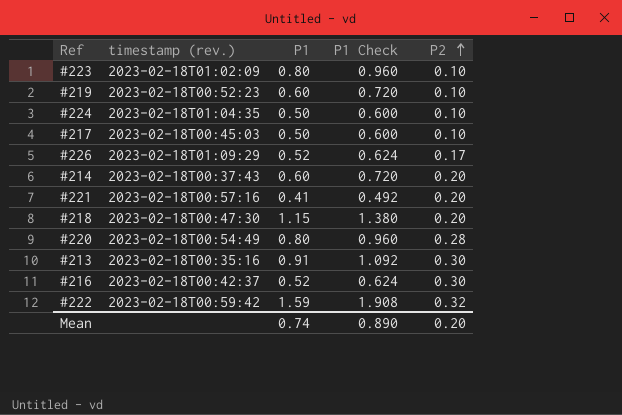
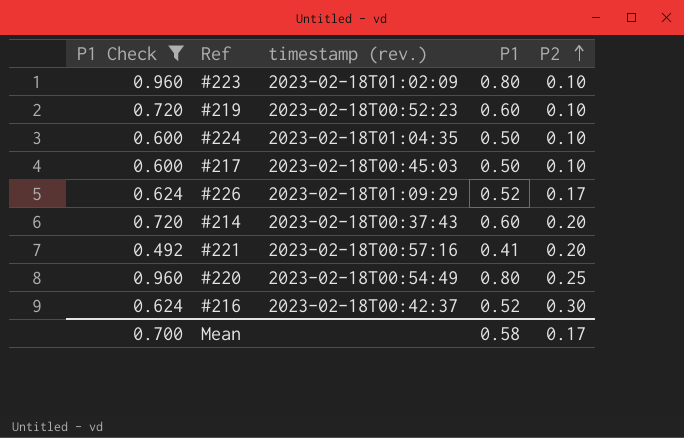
filter: none -> P1 Check <= 0.960
column P1 Check | position: 4 -> 1
#220 | P2: 0.28 -> 0.25
Mean | P1 Check: 0.890 -> 0.700
Mean | P1: 0.74 -> 0.58
Mean | P2: 0.20 -> 0.17

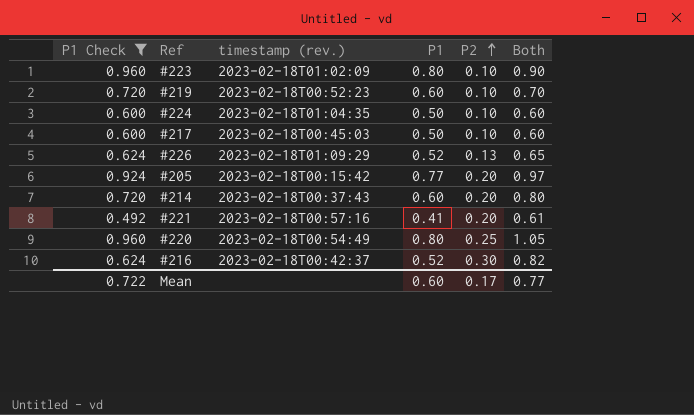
column Both | formula: none -> [P1] + [P2]
#226 | P2: 0.17 -> 0.13
row #205: none -> 0.924 | 2023-02-18T00:15:42 | 0.77 | 0.20 | 0.97
Mean | P1 Check: 0.700 -> 0.722
Mean | P1: 0.58 -> 0.60

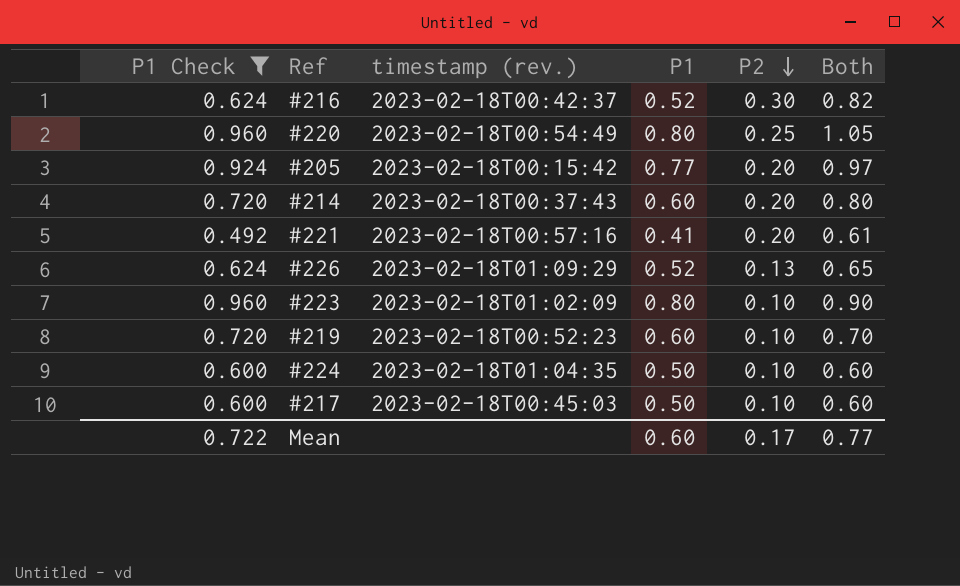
row order: P2 ascending -> P2 descending

